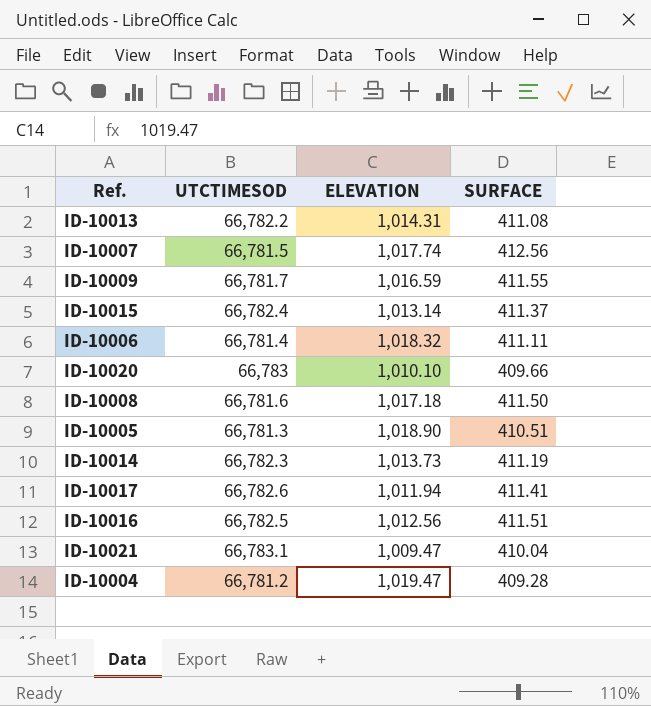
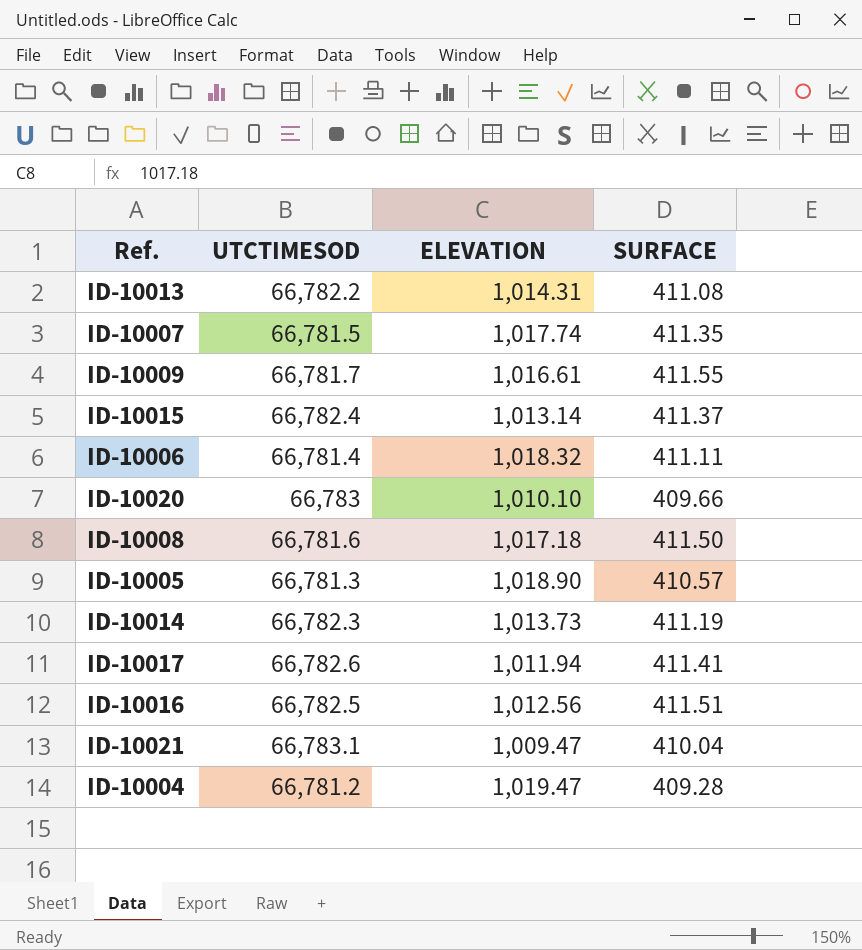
ID-10007 | SURFACE: 412.56 -> 411.35
ID-10009 | ELEVATION: 1,016.59 -> 1,016.61
ID-10005 | SURFACE: 410.51 -> 410.57

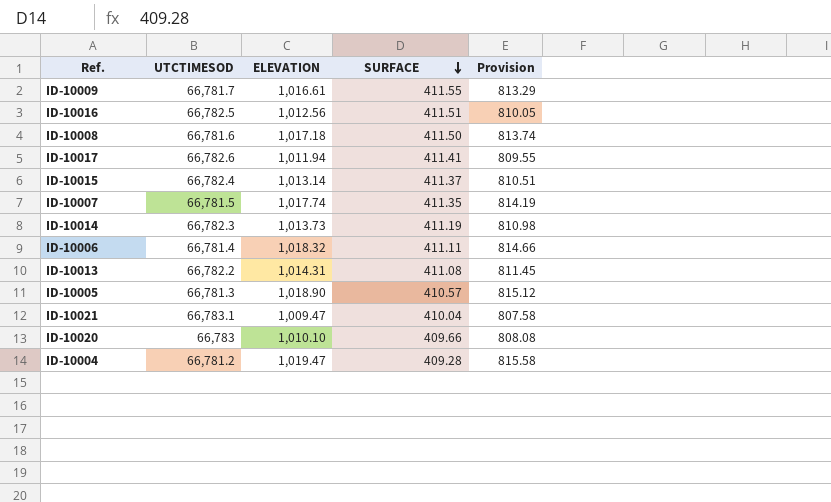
row order: none -> SURFACE descending
column Provision | formula: none -> [ELEVATION] * 0.8

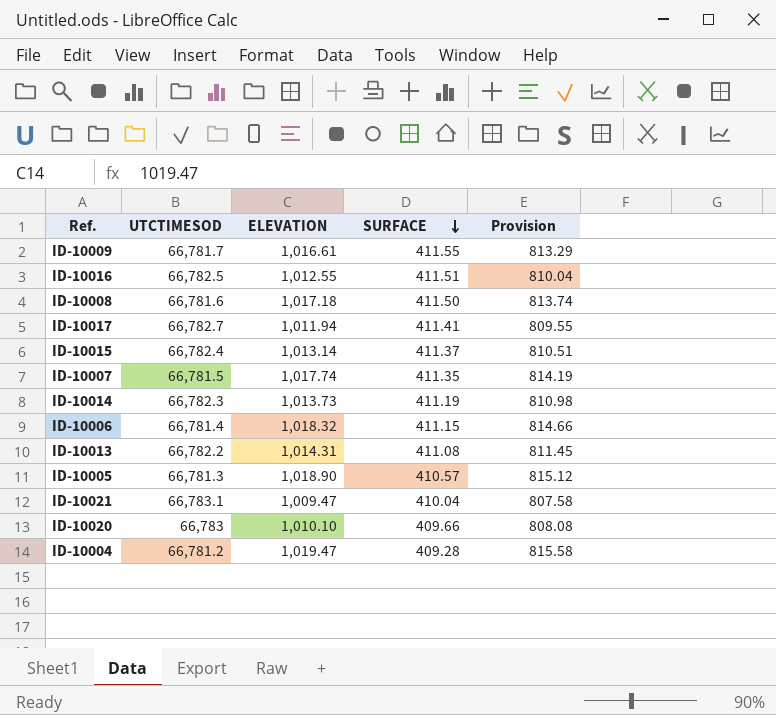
ID-10016 | ELEVATION: 1,012.56 -> 1,012.55
ID-10016 | Provision: 810.05 -> 810.04
ID-10017 | UTCTIMESOD: 66,782.6 -> 66,782.7
ID-10006 | SURFACE: 411.11 -> 411.15

